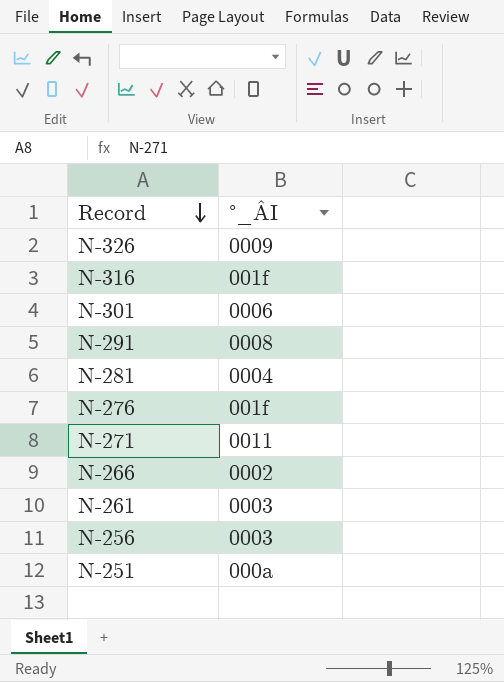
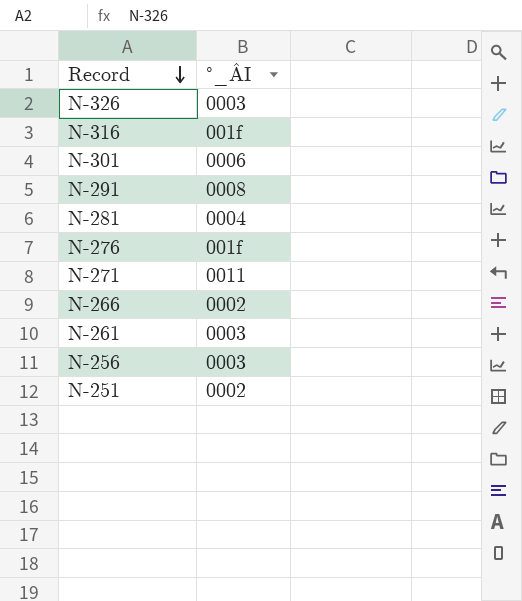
N-326 | °_ÂI: 0009 -> 0003
N-251 | °_ÂI: 000a -> 0002

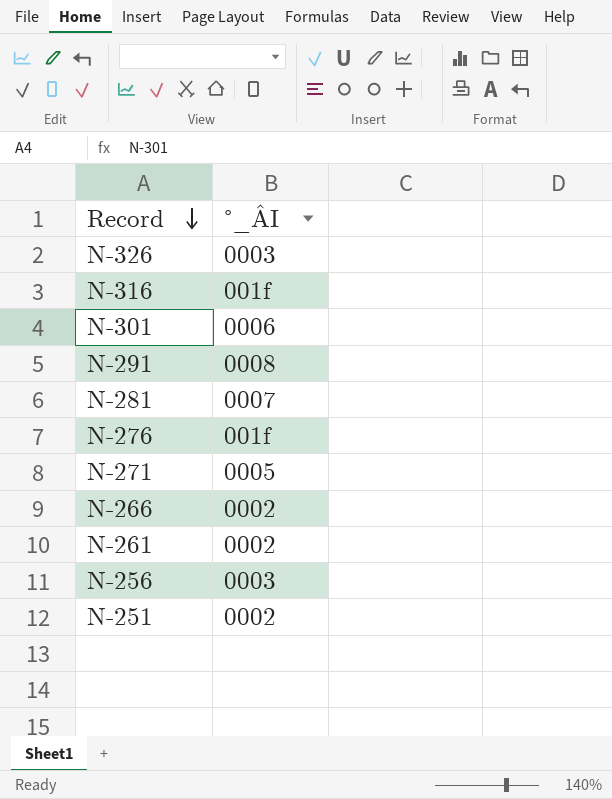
N-281 | °_ÂI: 0004 -> 0007
N-271 | °_ÂI: 0011 -> 0005
N-261 | °_ÂI: 0003 -> 0002

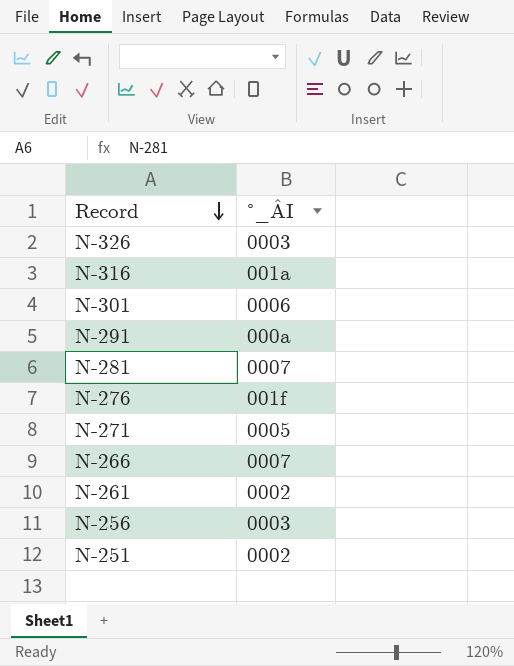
N-316 | °_ÂI: 001f -> 001a
N-291 | °_ÂI: 0008 -> 000a
N-266 | °_ÂI: 0002 -> 0007

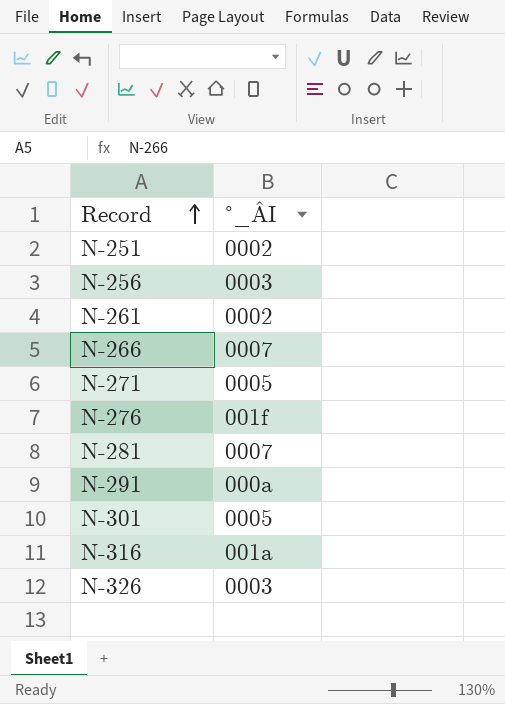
row order: Record descending -> Record ascending
N-301 | °_ÂI: 0006 -> 0005

